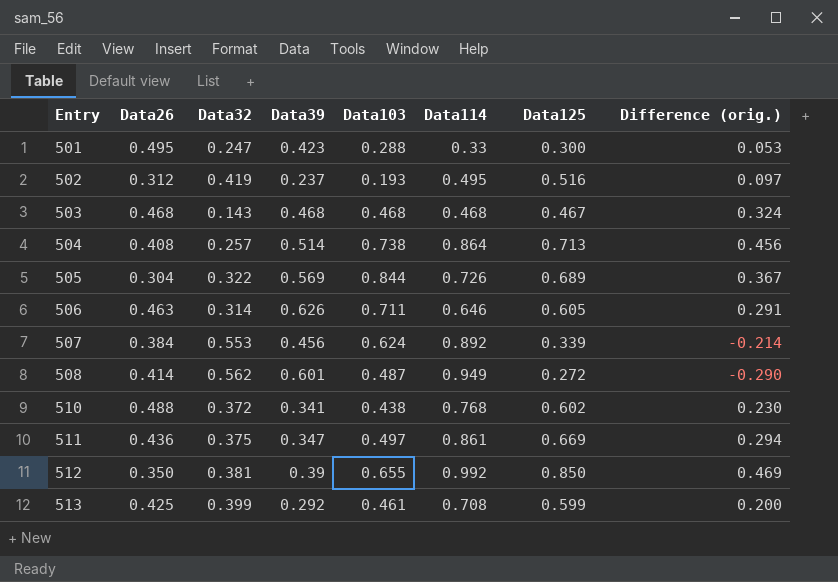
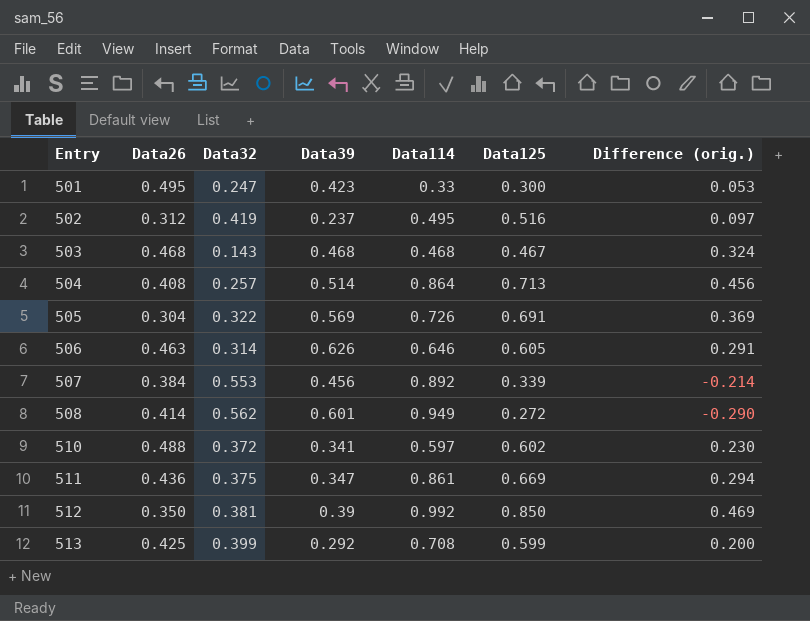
column Data103 | position: 5 -> none
505 | Data125: 0.689 -> 0.691
505 | Difference (orig.): 0.367 -> 0.369
510 | Data114: 0.768 -> 0.597

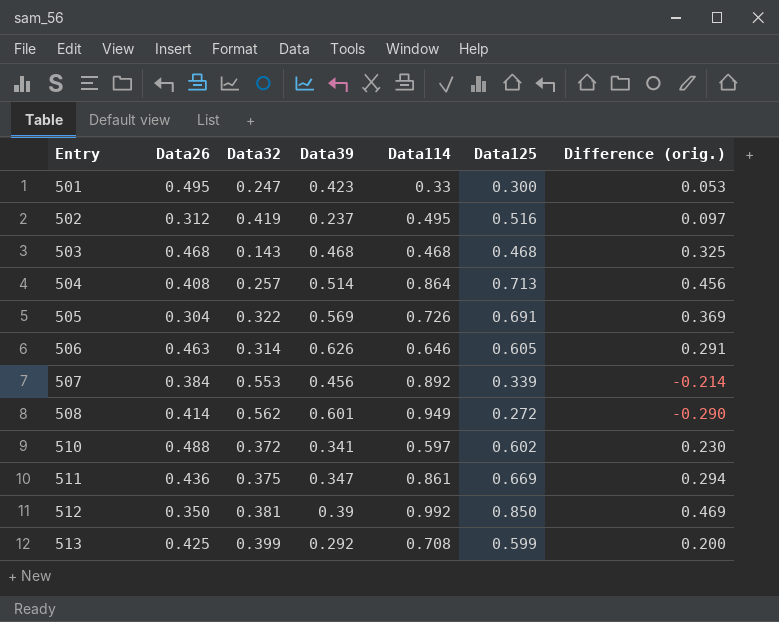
503 | Data125: 0.467 -> 0.468
503 | Difference (orig.): 0.324 -> 0.325

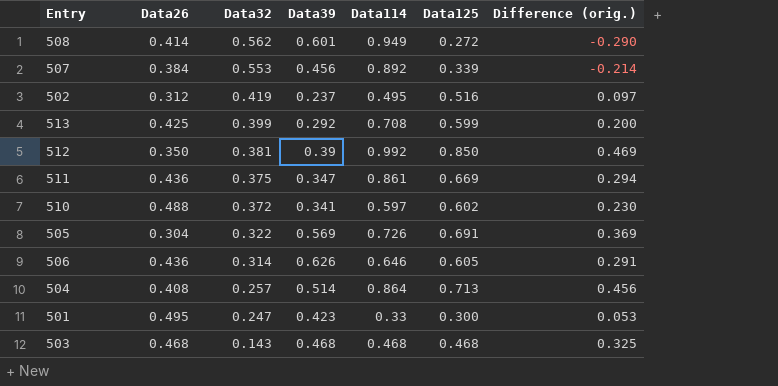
row order: Entry ascending -> Data32 descending
506 | Data26: 0.463 -> 0.436

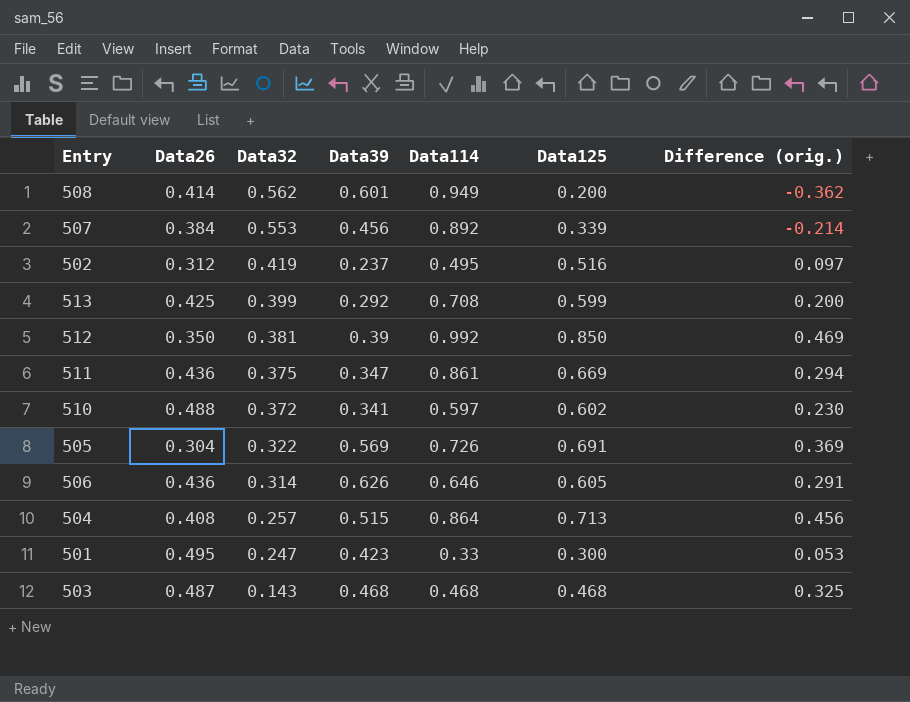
508 | Data125: 0.272 -> 0.200
508 | Difference (orig.): -0.290 -> -0.362
504 | Data39: 0.514 -> 0.515
503 | Data26: 0.468 -> 0.487

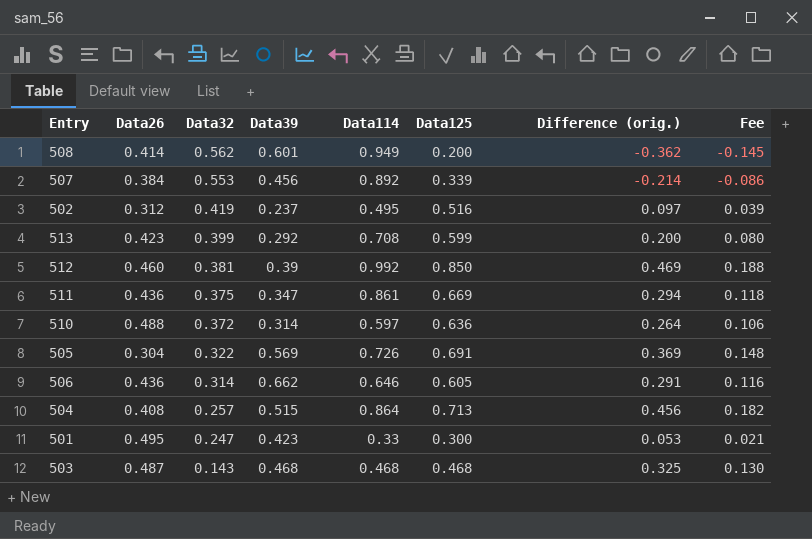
column Fee | formula: none -> [Difference (orig.)] * 0.4
513 | Data26: 0.425 -> 0.423
512 | Data26: 0.350 -> 0.460
510 | Data39: 0.341 -> 0.314
510 | Data125: 0.602 -> 0.636
510 | Difference (orig.): 0.230 -> 0.264
506 | Data39: 0.626 -> 0.662

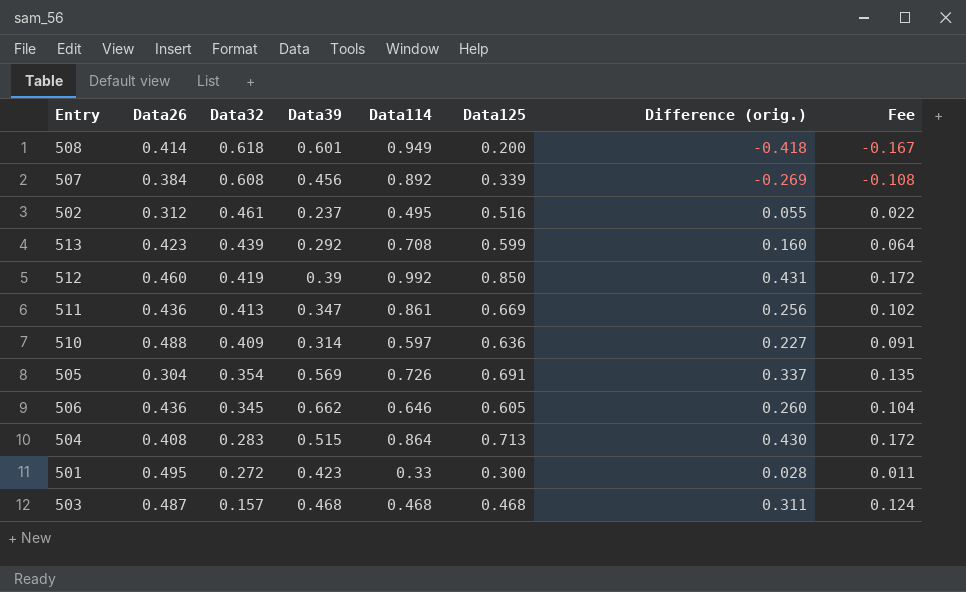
508 | Data32: 0.562 -> 0.618
508 | Difference (orig.): -0.362 -> -0.418
508 | Fee: -0.145 -> -0.167
507 | Data32: 0.553 -> 0.608
507 | Difference (orig.): -0.214 -> -0.269
507 | Fee: -0.086 -> -0.108
502 | Data32: 0.419 -> 0.461
502 | Difference (orig.): 0.097 -> 0.055
502 | Fee: 0.039 -> 0.022
513 | Data32: 0.399 -> 0.439
513 | Difference (orig.): 0.200 -> 0.160
513 | Fee: 0.080 -> 0.064
512 | Data32: 0.381 -> 0.419
512 | Difference (orig.): 0.469 -> 0.431
512 | Fee: 0.188 -> 0.172
511 | Data32: 0.375 -> 0.413
511 | Difference (orig.): 0.294 -> 0.256
511 | Fee: 0.118 -> 0.102
510 | Data32: 0.372 -> 0.409
510 | Difference (orig.): 0.264 -> 0.227
510 | Fee: 0.106 -> 0.091
505 | Data32: 0.322 -> 0.354
505 | Difference (orig.): 0.369 -> 0.337
505 | Fee: 0.148 -> 0.135
506 | Data32: 0.314 -> 0.345
506 | Difference (orig.): 0.291 -> 0.260
506 | Fee: 0.116 -> 0.104
504 | Data32: 0.257 -> 0.283
504 | Difference (orig.): 0.456 -> 0.430
504 | Fee: 0.182 -> 0.172
501 | Data32: 0.247 -> 0.272
501 | Difference (orig.): 0.053 -> 0.028
501 | Fee: 0.021 -> 0.011
503 | Data32: 0.143 -> 0.157
503 | Difference (orig.): 0.325 -> 0.311
503 | Fee: 0.130 -> 0.124

